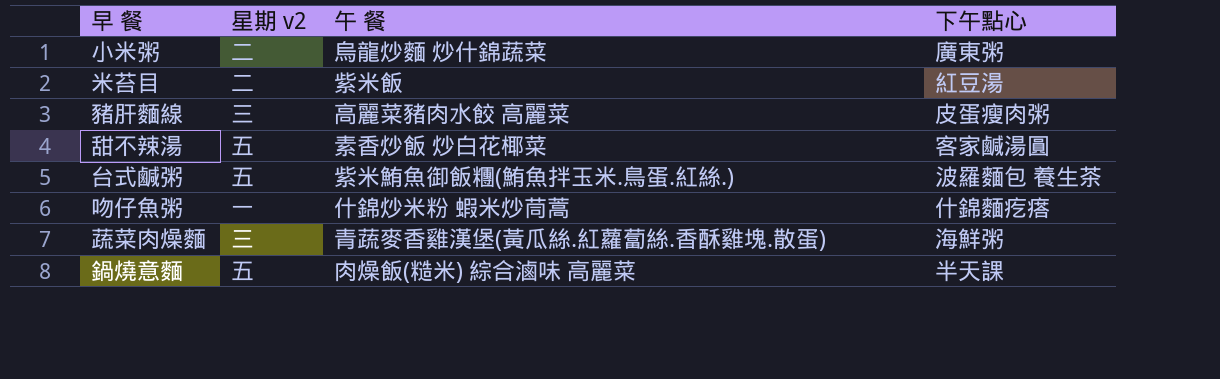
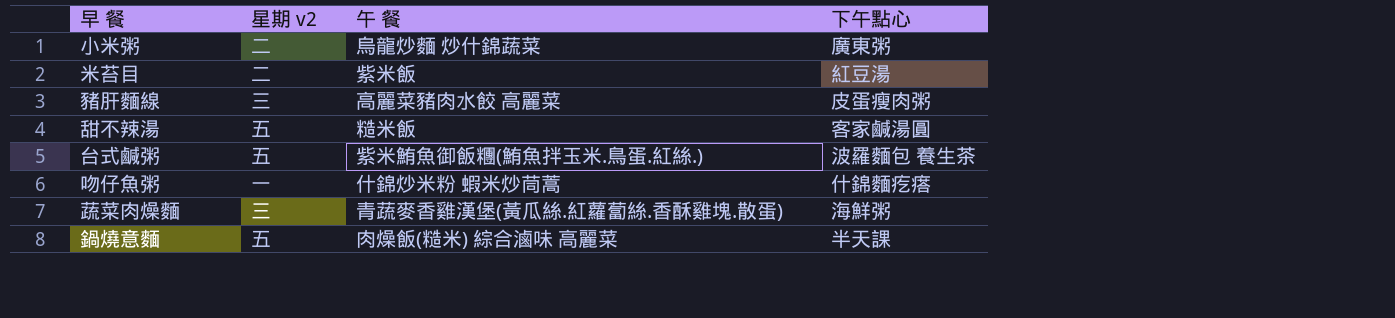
甜不辣湯 | 午 餐: 素香炒飯 炒白花椰菜 -> 糙米飯

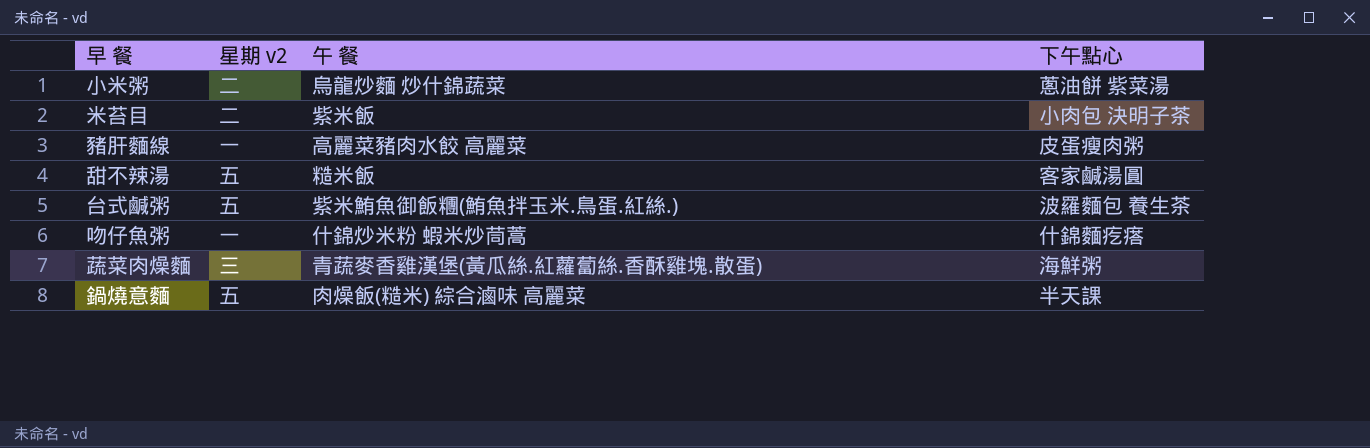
小米粥 | 下午點心: 廣東粥 -> 蔥油餅 紫菜湯
米苔目 | 下午點心: 紅豆湯 -> 小肉包 決明子茶
豬肝麵線 | 星期 v2: 三 -> 一

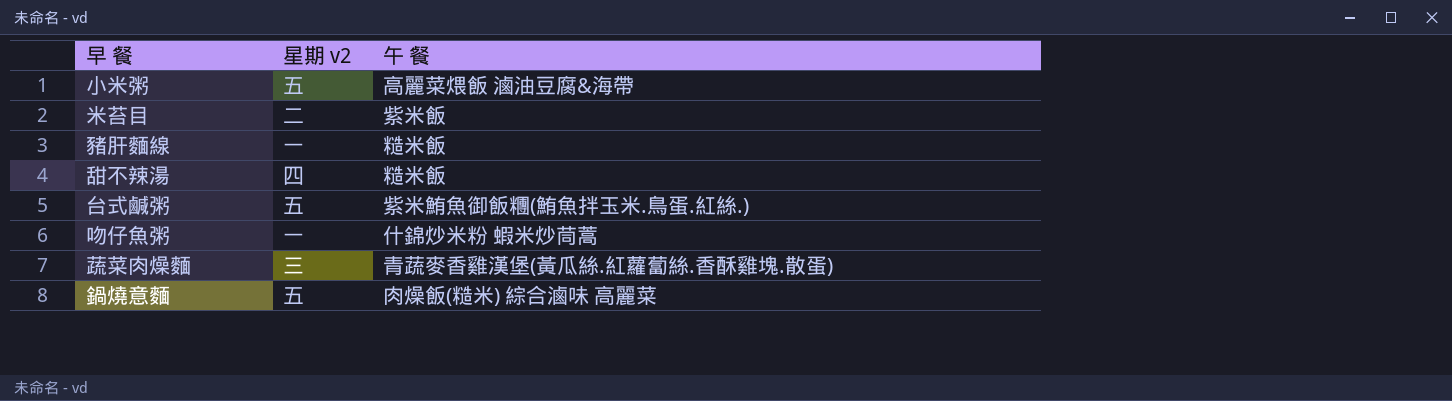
column 下午點心 | position: 4 -> none
小米粥 | 星期 v2: 二 -> 五
小米粥 | 午 餐: 烏龍炒麵 炒什錦蔬菜 -> 高麗菜煨飯 滷油豆腐&海帶
豬肝麵線 | 午 餐: 高麗菜豬肉水餃 高麗菜 -> 糙米飯
甜不辣湯 | 星期 v2: 五 -> 四

